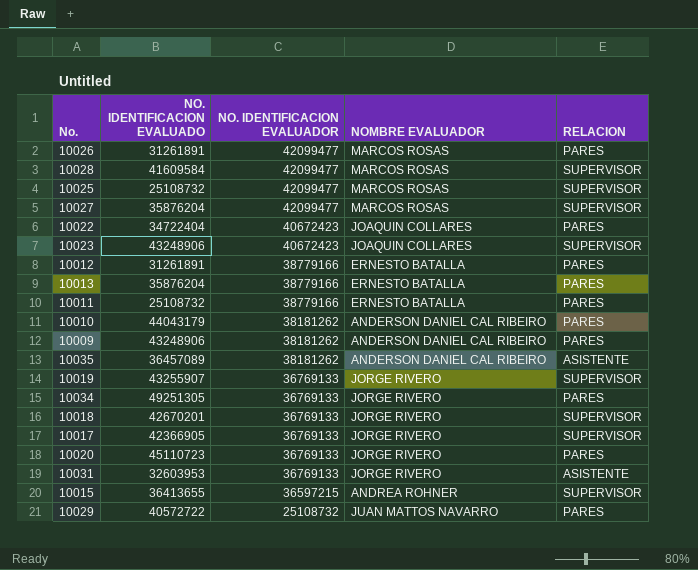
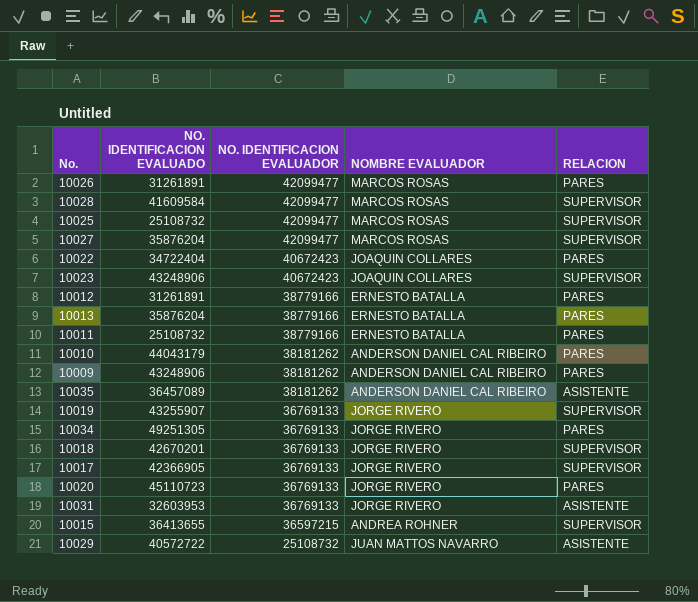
10029 | RELACION: PARES -> ASISTENTE

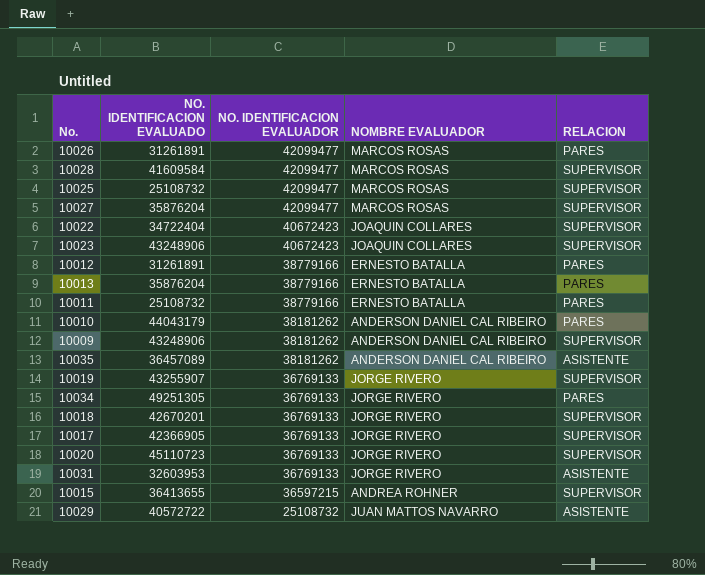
10022 | RELACION: PARES -> SUPERVISOR
10009 | RELACION: PARES -> SUPERVISOR
10020 | RELACION: PARES -> SUPERVISOR

